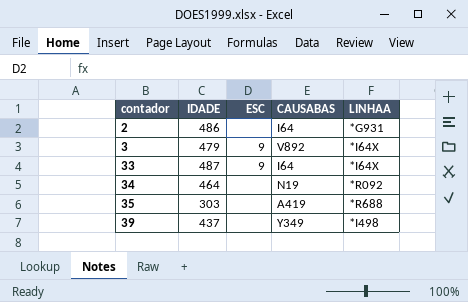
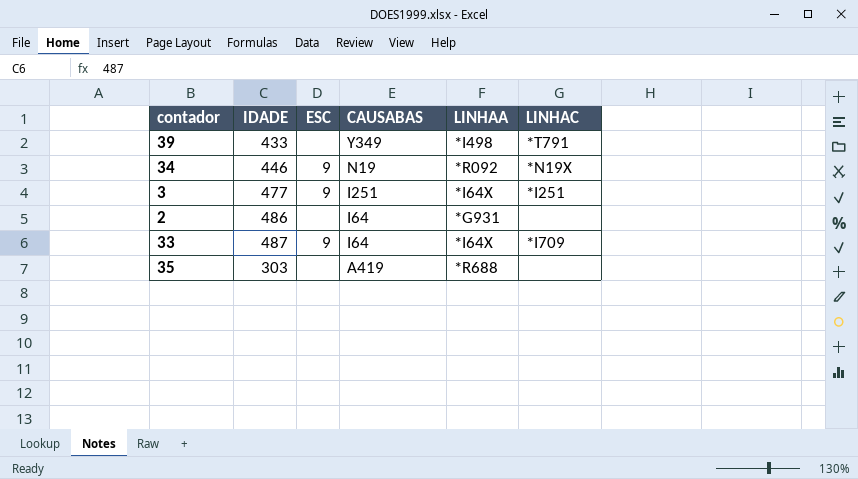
row order: contador ascending -> CAUSABAS descending
column LINHAC | position: none -> 6
39 | IDADE: 437 -> 433
34 | IDADE: 464 -> 446
34 | ESC: none -> 9
3 | IDADE: 479 -> 477
3 | CAUSABAS: V892 -> I251

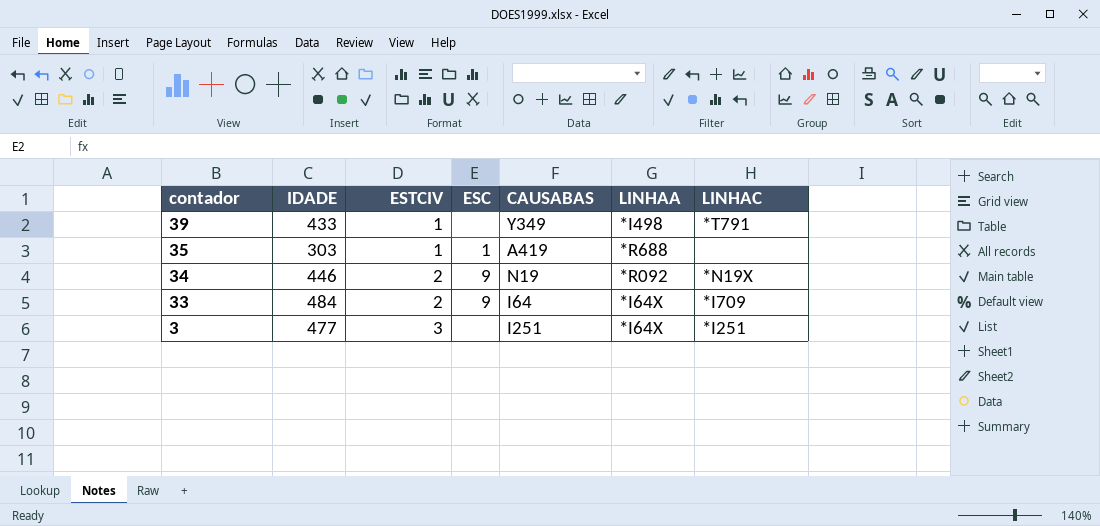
row order: CAUSABAS descending -> contador descending
column ESTCIV | position: none -> 3
row 2: 486 | none | I64 | *G931 | none -> none
35 | ESC: none -> 1
33 | IDADE: 487 -> 484
3 | ESC: 9 -> none

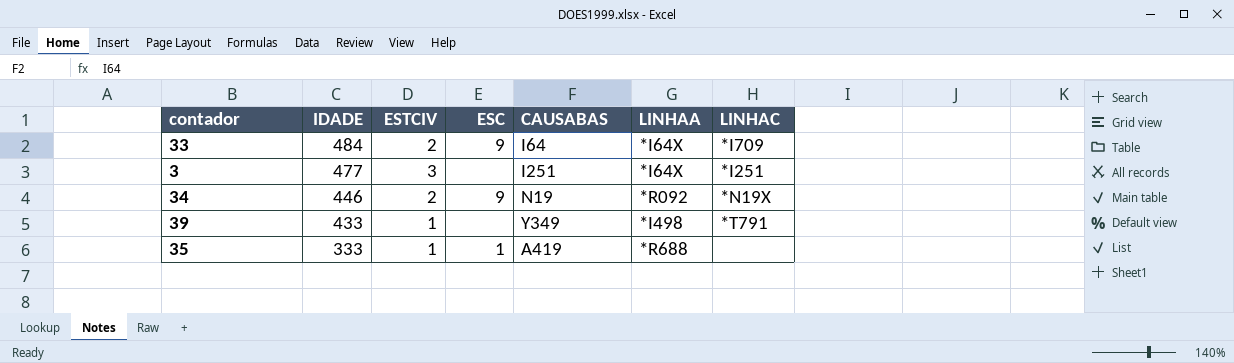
row order: contador descending -> IDADE descending
35 | IDADE: 303 -> 333

